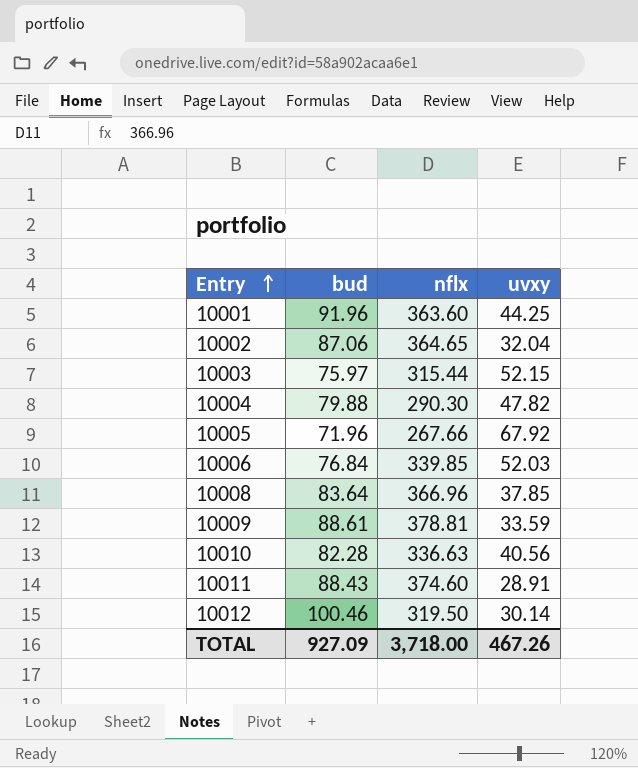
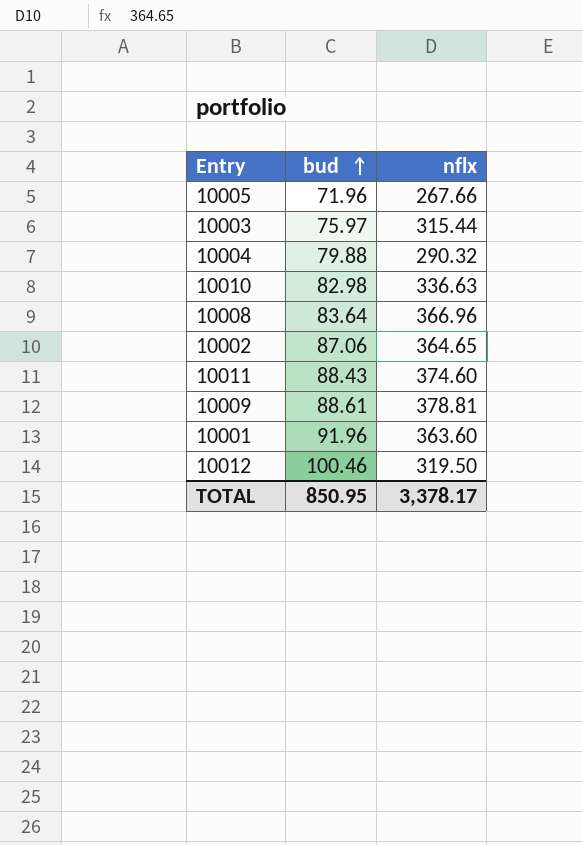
row order: Entry ascending -> bud ascending
column uvxy | position: 4 -> none
row 10006: 76.84 | 339.85 | 52.03 -> none
10004 | nflx: 290.30 -> 290.32
10010 | bud: 82.28 -> 82.98
TOTAL | bud: 927.09 -> 850.95
TOTAL | nflx: 3,718.00 -> 3,378.17

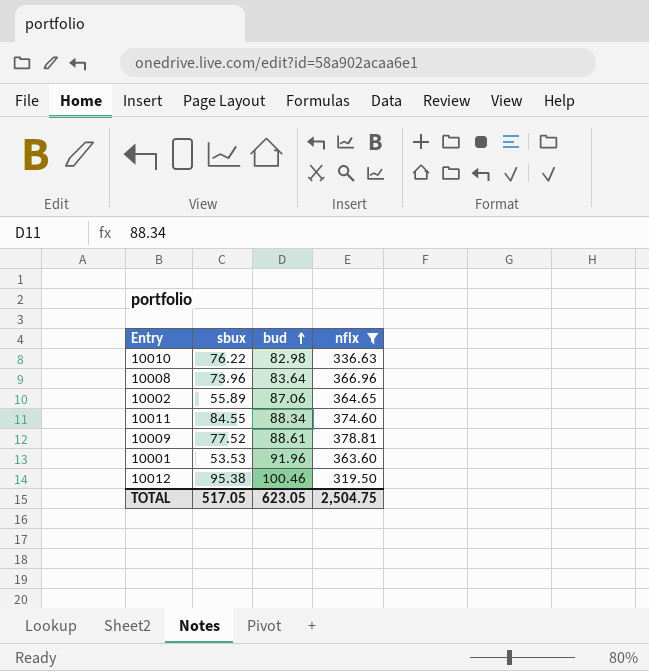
filter: none -> nflx >= 319.50
column sbux | position: none -> 2
10011 | bud: 88.43 -> 88.34
TOTAL | bud: 850.95 -> 623.05
TOTAL | nflx: 3,378.17 -> 2,504.75

